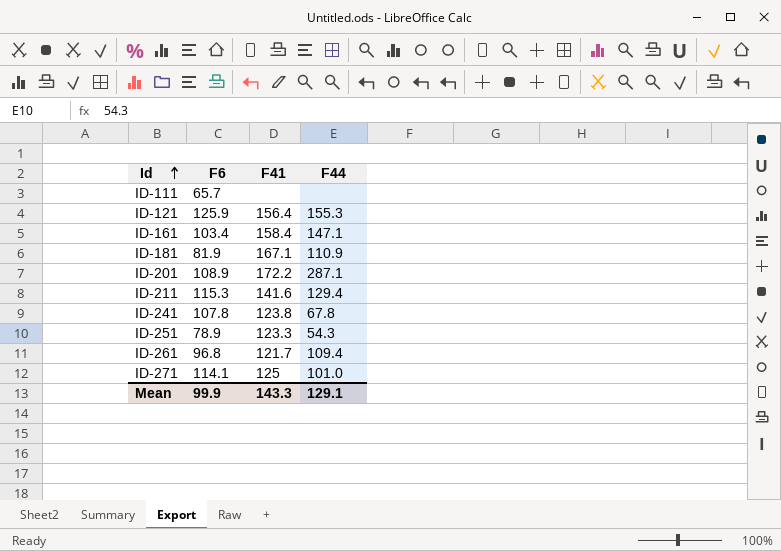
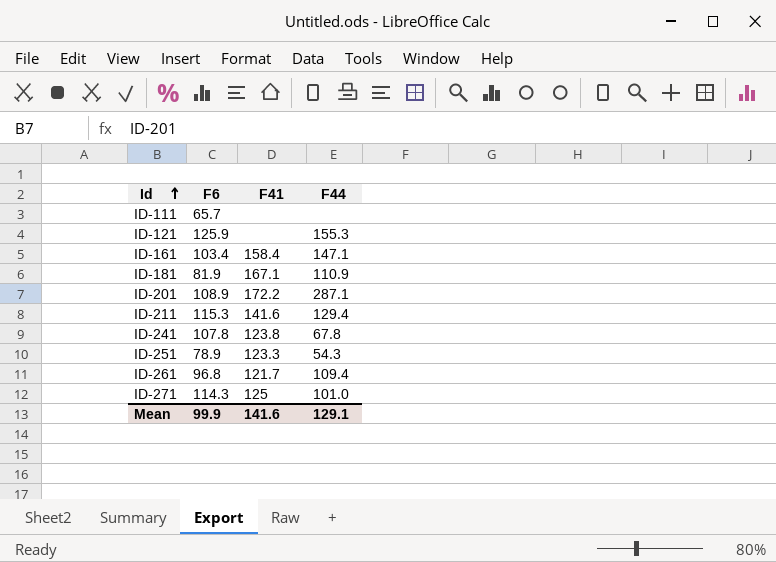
ID-121 | F41: 156.4 -> none
ID-271 | F6: 114.1 -> 114.3
Mean | F41: 143.3 -> 141.6

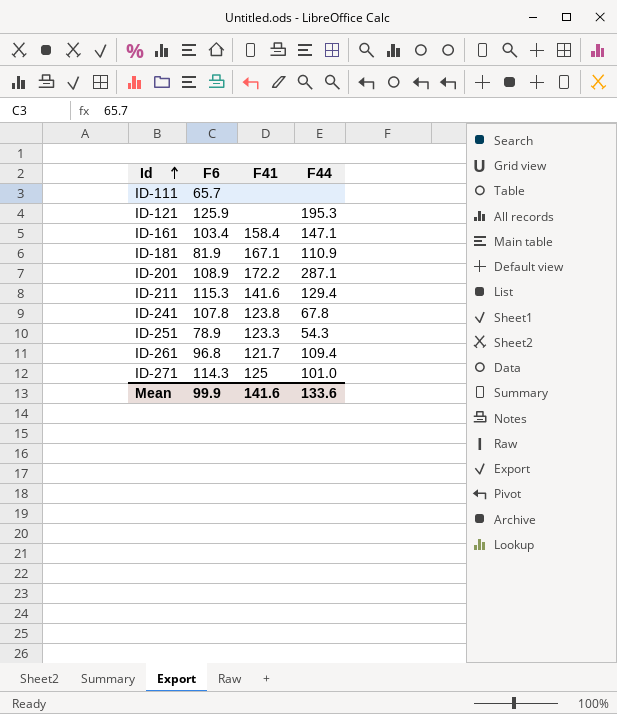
ID-121 | F44: 155.3 -> 195.3
Mean | F44: 129.1 -> 133.6

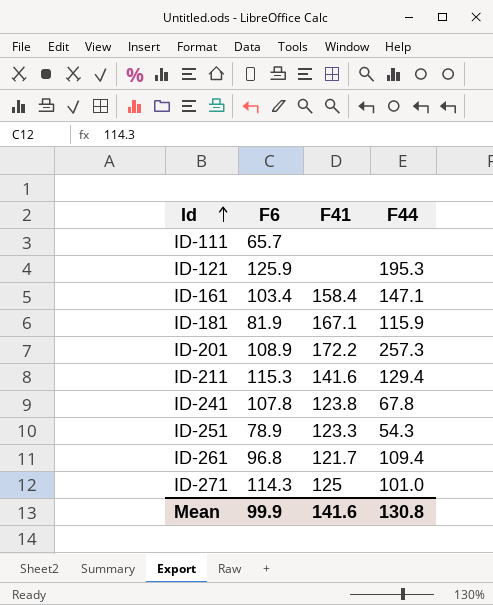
ID-181 | F44: 110.9 -> 115.9
ID-201 | F44: 287.1 -> 257.3
Mean | F44: 133.6 -> 130.8

